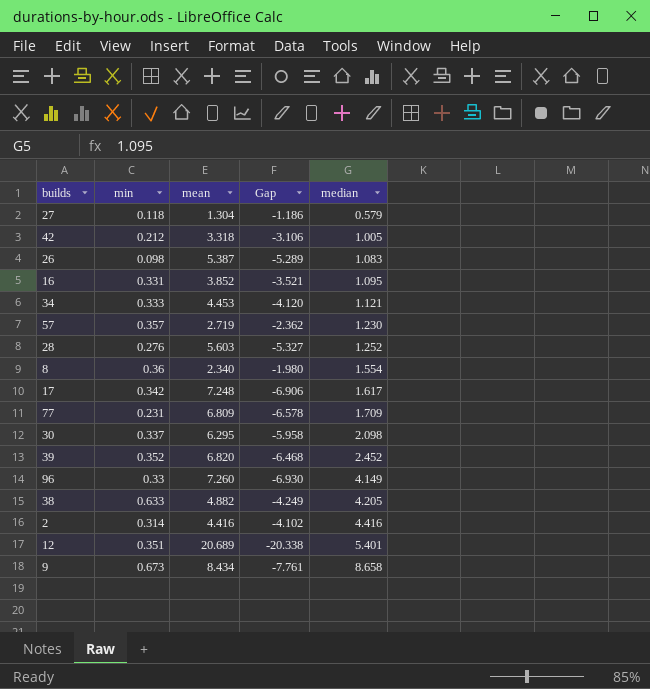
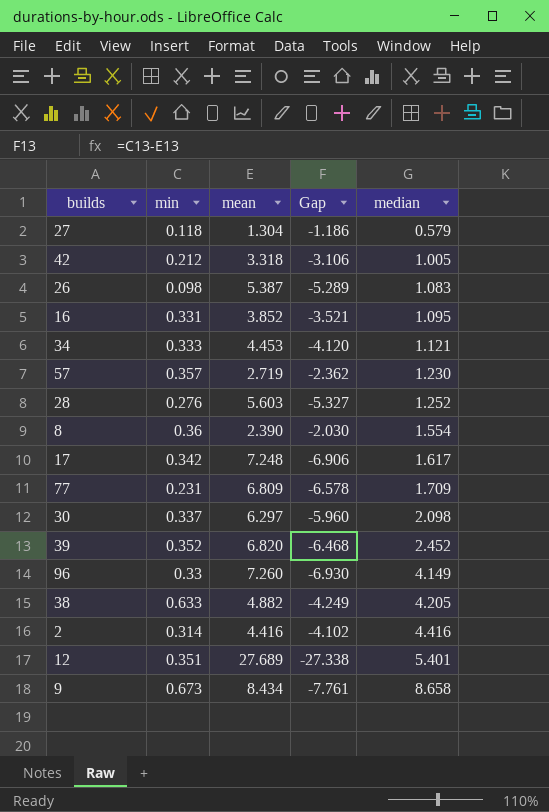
8 | mean: 2.340 -> 2.390
8 | Gap: -1.980 -> -2.030
30 | mean: 6.295 -> 6.297
30 | Gap: -5.958 -> -5.960
12 | mean: 20.689 -> 27.689
12 | Gap: -20.338 -> -27.338

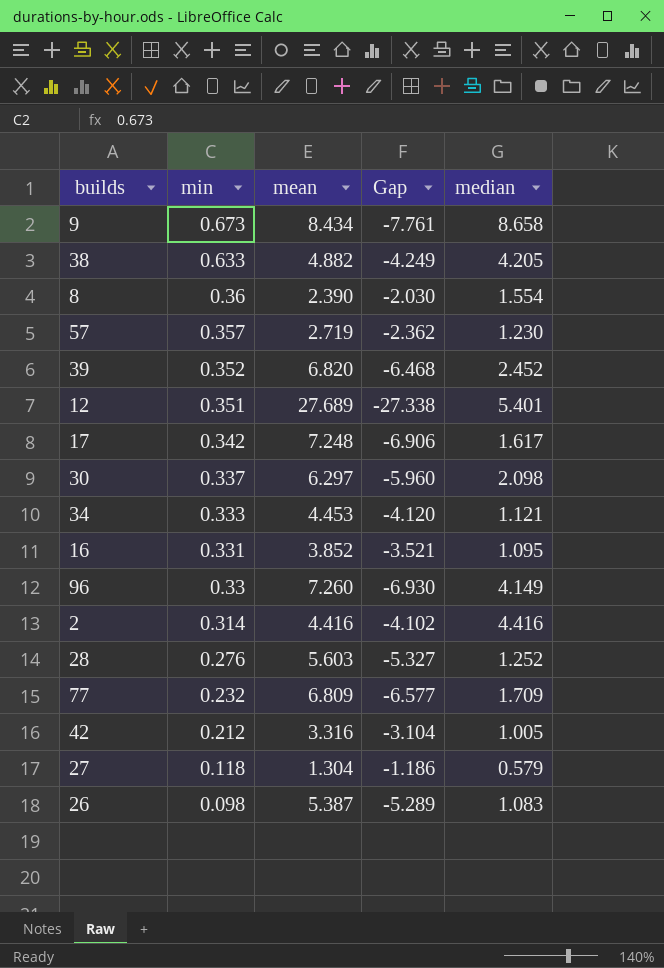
row order: median ascending -> min descending
77 | min: 0.231 -> 0.232
77 | Gap: -6.578 -> -6.577
42 | mean: 3.318 -> 3.316
42 | Gap: -3.106 -> -3.104

